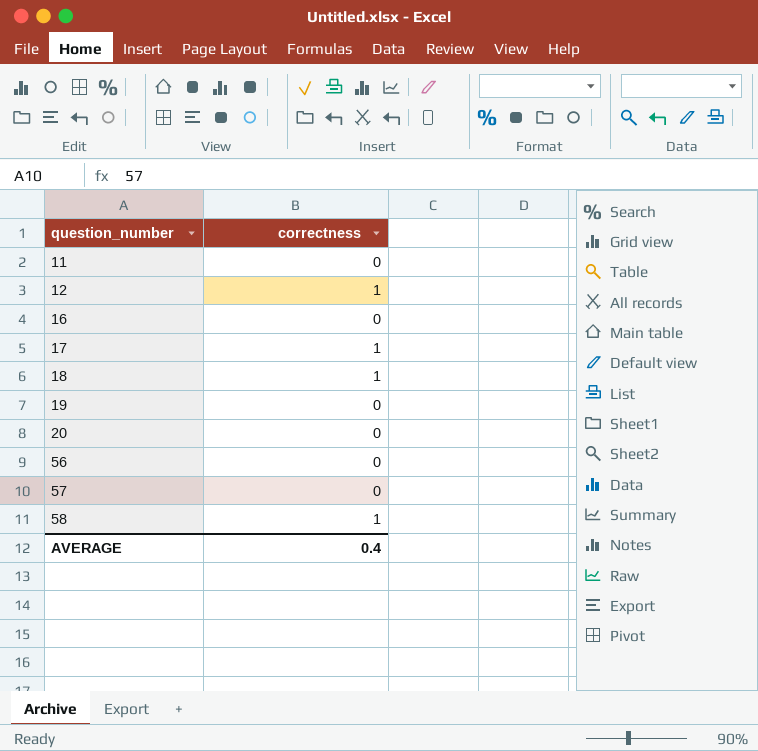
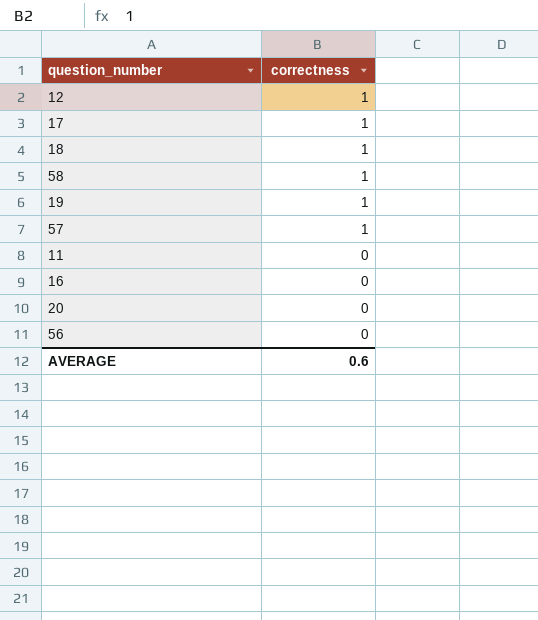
row order: question_number ascending -> correctness descending
19 | correctness: 0 -> 1
57 | correctness: 0 -> 1
AVERAGE | correctness: 0.4 -> 0.6

